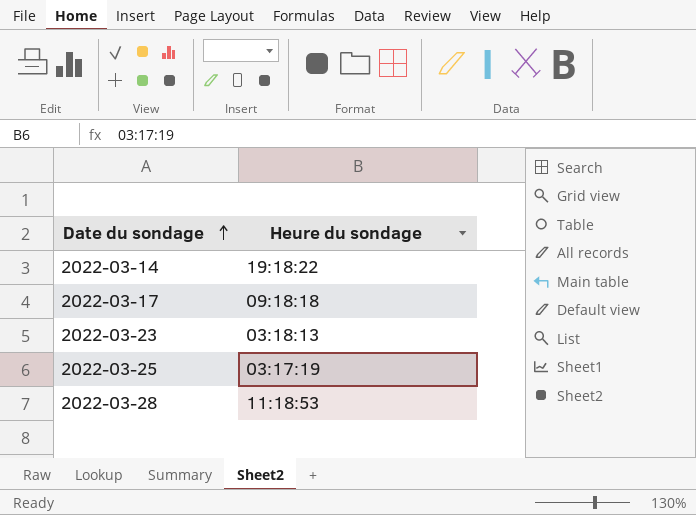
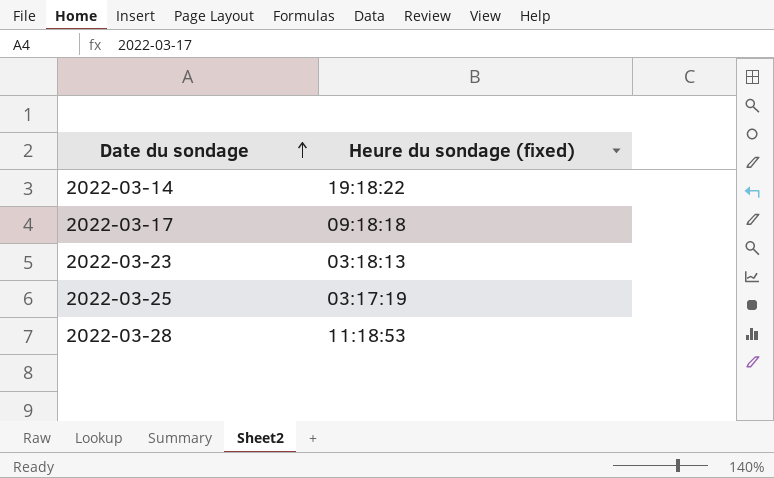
column name: Heure du sondage -> Heure du sondage (fixed)

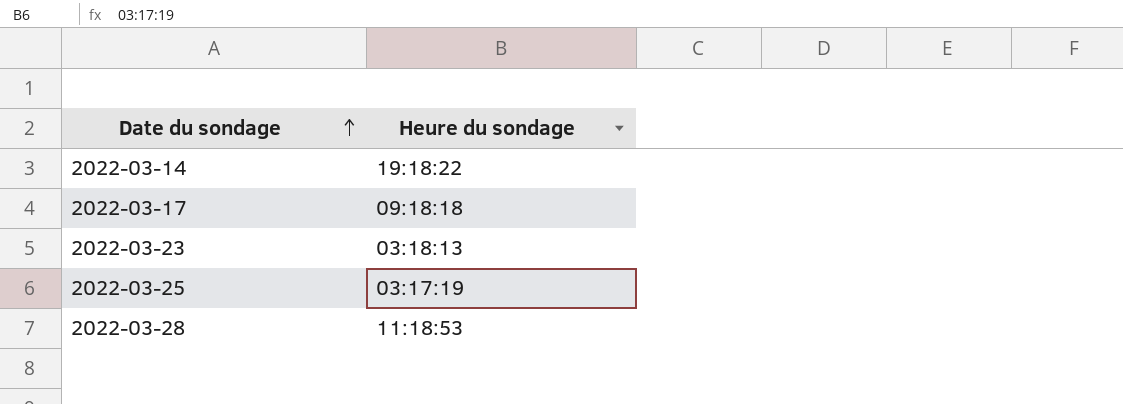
column name: Heure du sondage (fixed) -> Heure du sondage

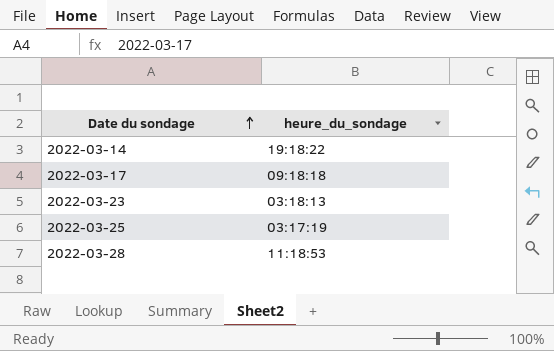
column name: Heure du sondage -> heure_du_sondage

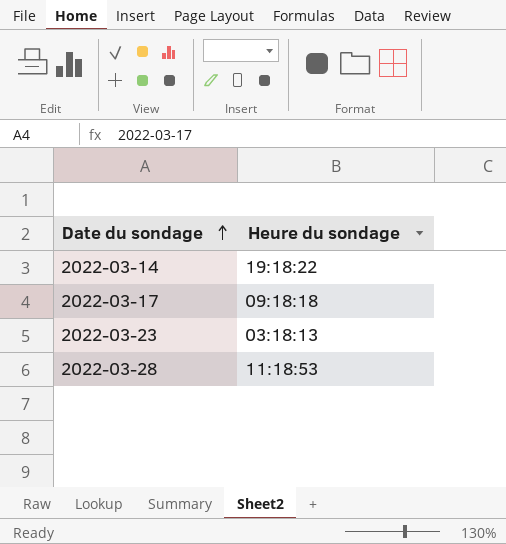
column name: heure_du_sondage -> Heure du sondage
row 2022-03-25: 03:17:19 -> none

